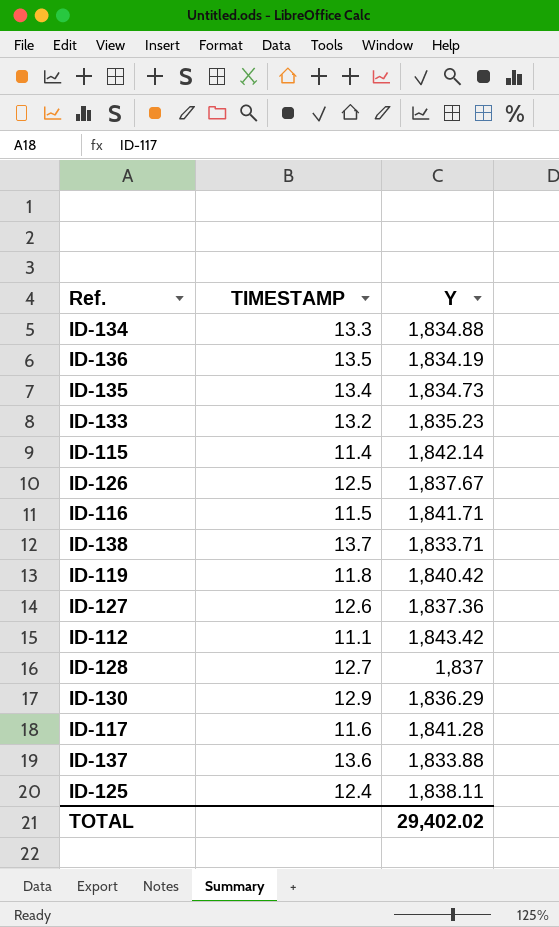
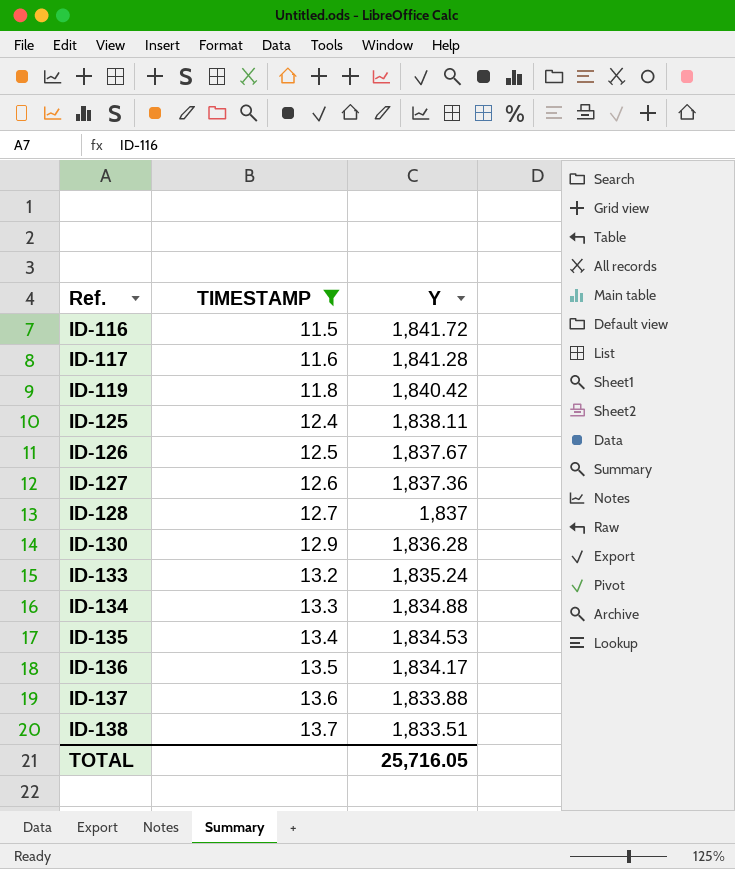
filter: none -> TIMESTAMP >= 11.5
row order: none -> Ref. ascending
ID-116 | Y: 1,841.71 -> 1,841.72
ID-130 | Y: 1,836.29 -> 1,836.28
ID-133 | Y: 1,835.23 -> 1,835.24
ID-135 | Y: 1,834.73 -> 1,834.53
ID-136 | Y: 1,834.19 -> 1,834.17
ID-138 | Y: 1,833.71 -> 1,833.51
TOTAL | Y: 29,402.02 -> 25,716.05

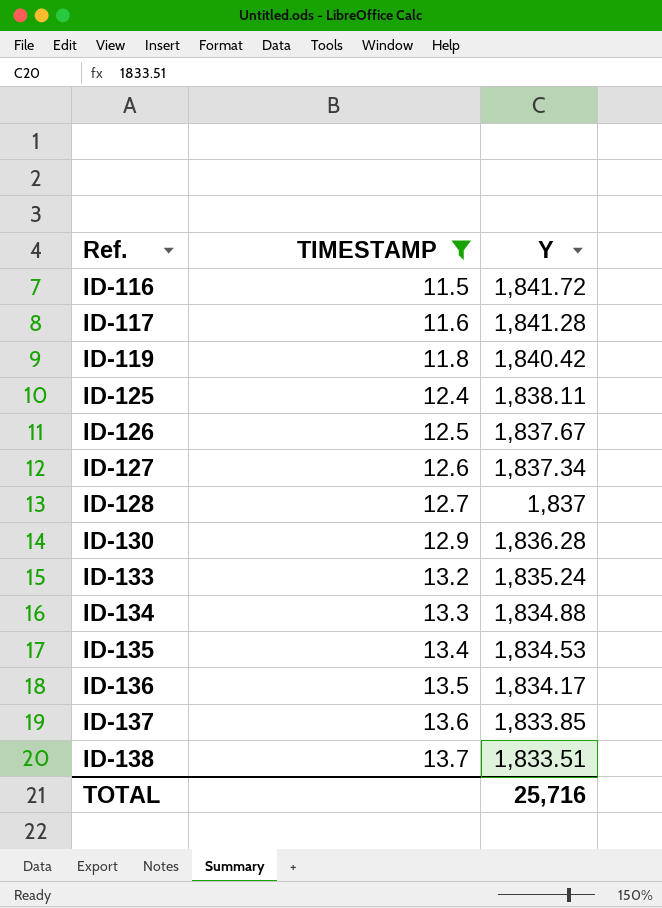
ID-127 | Y: 1,837.36 -> 1,837.34
ID-137 | Y: 1,833.88 -> 1,833.85
TOTAL | Y: 25,716.05 -> 25,716

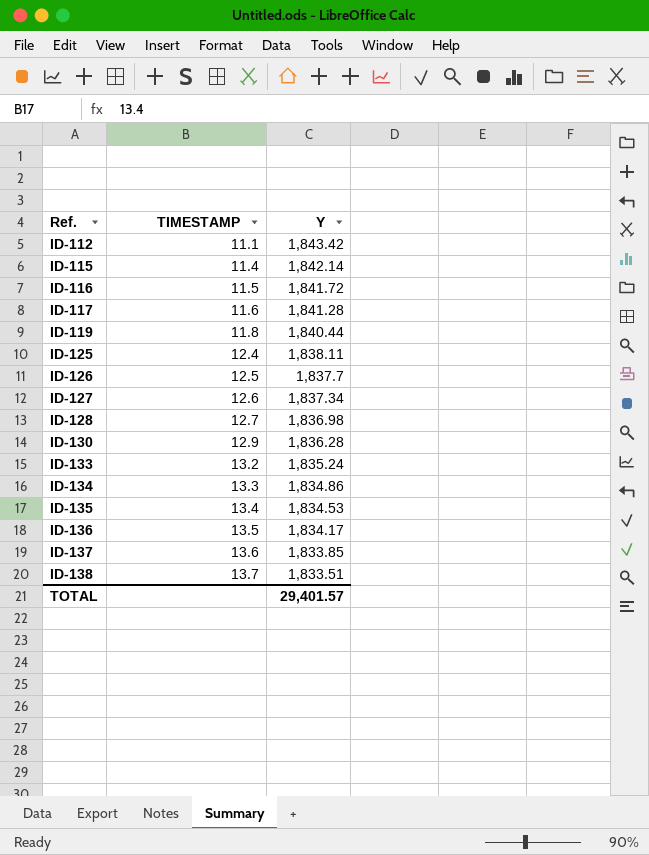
filter: TIMESTAMP >= 11.5 -> none
ID-119 | Y: 1,840.42 -> 1,840.44
ID-126 | Y: 1,837.67 -> 1,837.7
ID-128 | Y: 1,837 -> 1,836.98
ID-134 | Y: 1,834.88 -> 1,834.86
TOTAL | Y: 25,716 -> 29,401.57

